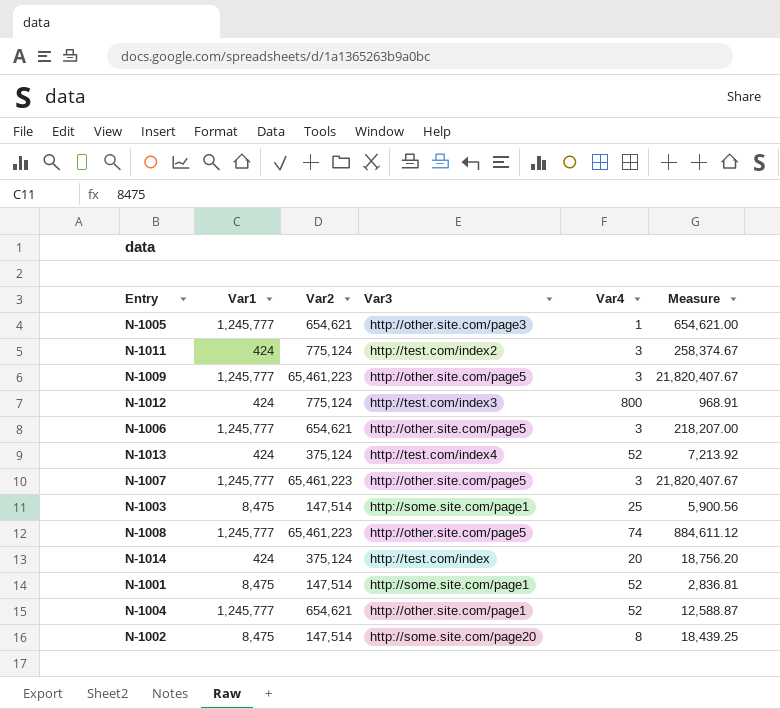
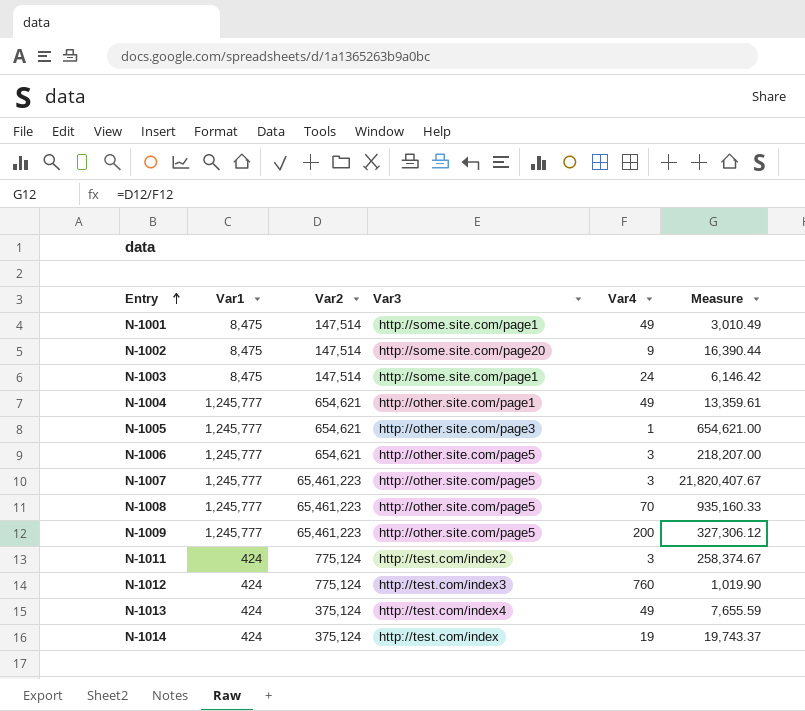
row order: none -> Entry ascending
N-1001 | Var4: 52 -> 49
N-1001 | Measure: 2,836.81 -> 3,010.49
N-1002 | Var4: 8 -> 9
N-1002 | Measure: 18,439.25 -> 16,390.44
N-1003 | Var4: 25 -> 24
N-1003 | Measure: 5,900.56 -> 6,146.42
N-1004 | Var4: 52 -> 49
N-1004 | Measure: 12,588.87 -> 13,359.61
N-1008 | Var4: 74 -> 70
N-1008 | Measure: 884,611.12 -> 935,160.33
N-1009 | Var4: 3 -> 200
N-1009 | Measure: 21,820,407.67 -> 327,306.12
N-1012 | Var4: 800 -> 760
N-1012 | Measure: 968.91 -> 1,019.90
N-1013 | Var4: 52 -> 49
N-1013 | Measure: 7,213.92 -> 7,655.59
N-1014 | Var4: 20 -> 19
N-1014 | Measure: 18,756.20 -> 19,743.37

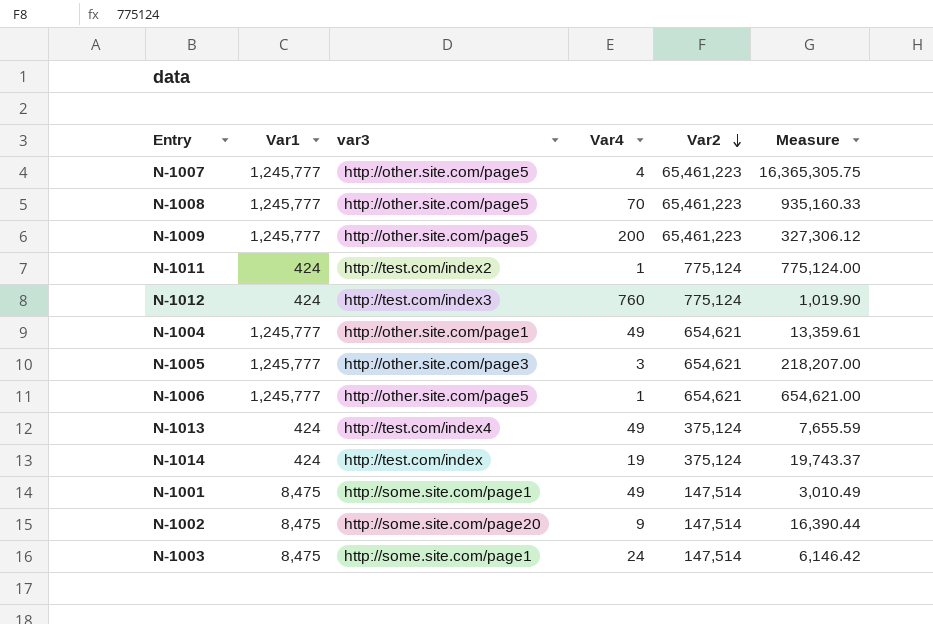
row order: Entry ascending -> Var2 descending
column name: Var3 -> var3
column Var2 | position: 3 -> 5
N-1007 | Var4: 3 -> 4
N-1007 | Measure: 21,820,407.67 -> 16,365,305.75
N-1011 | Var4: 3 -> 1
N-1011 | Measure: 258,374.67 -> 775,124.00
N-1005 | Var4: 1 -> 3
N-1005 | Measure: 654,621.00 -> 218,207.00
N-1006 | Var4: 3 -> 1
N-1006 | Measure: 218,207.00 -> 654,621.00

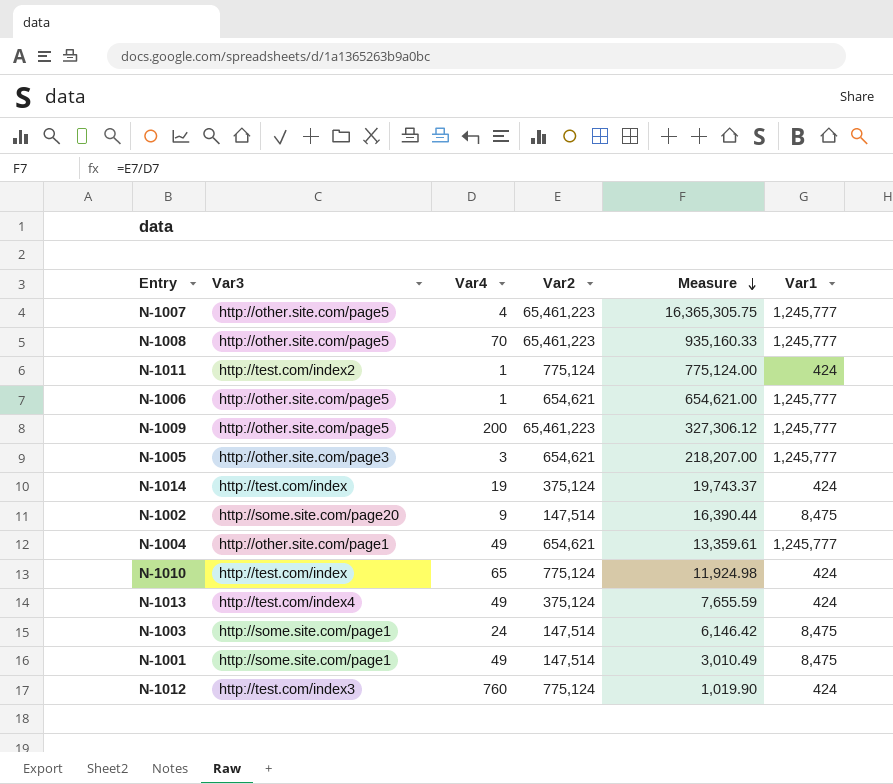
row order: Var2 descending -> Measure descending
column name: var3 -> Var3
column Var1 | position: 2 -> 6
row N-1010: none -> http://test.com/index | 65 | 775,124 | 11,924.98 | 424

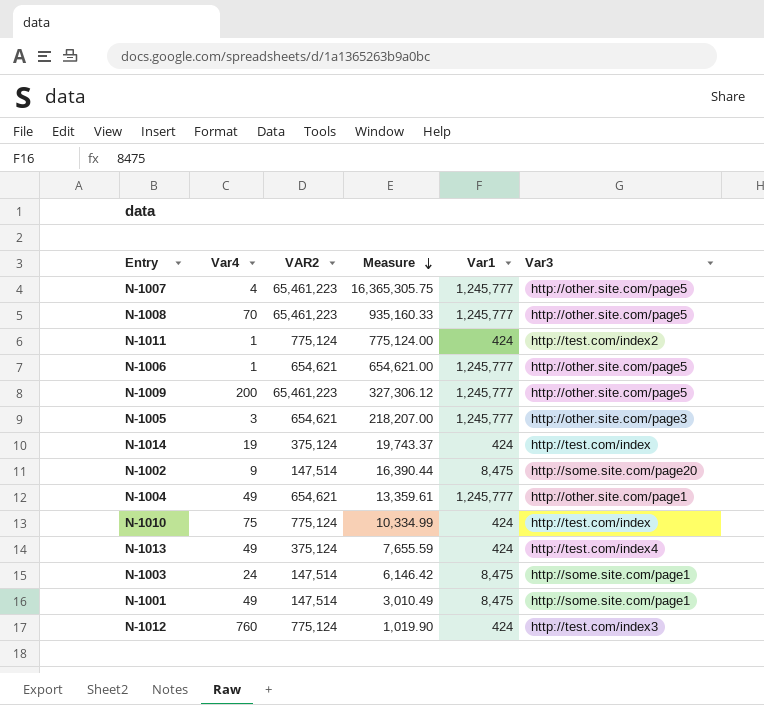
column name: Var2 -> VAR2
column Var3 | position: 2 -> 6
N-1010 | Var4: 65 -> 75
N-1010 | Measure: 11,924.98 -> 10,334.99

